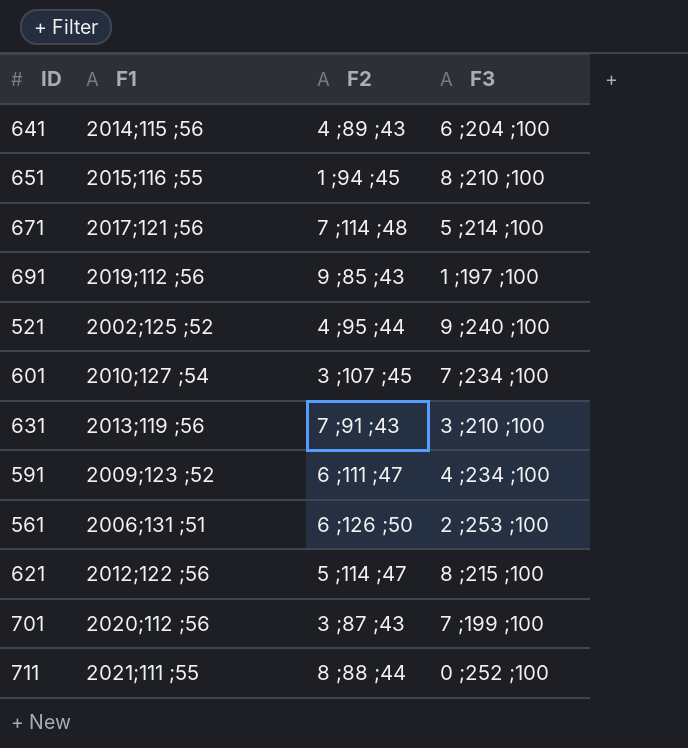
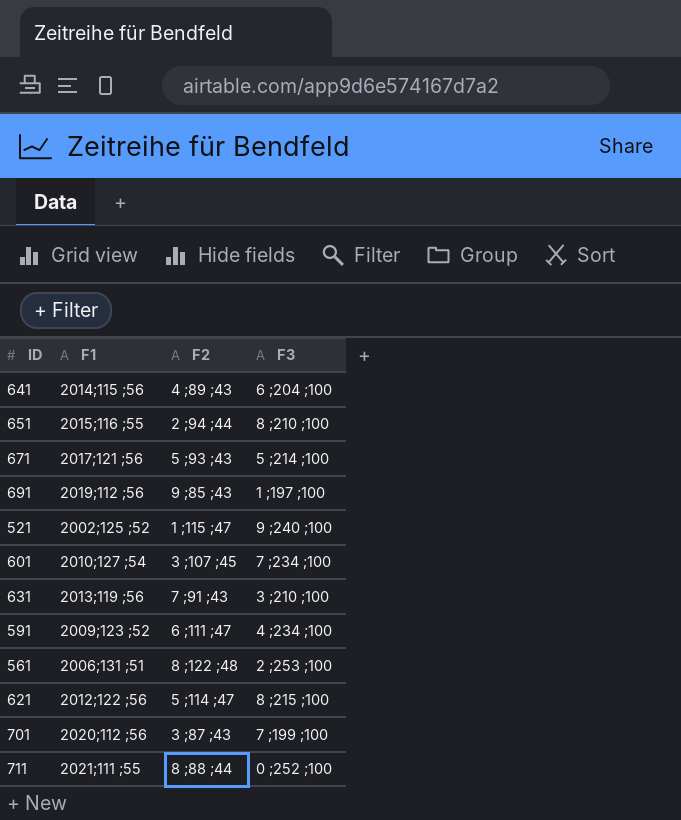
651 | F2: 1 ;94 ;45 -> 2 ;94 ;44
671 | F2: 7 ;114 ;48 -> 5 ;93 ;43
521 | F2: 4 ;95 ;44 -> 1 ;115 ;47
561 | F2: 6 ;126 ;50 -> 8 ;122 ;48

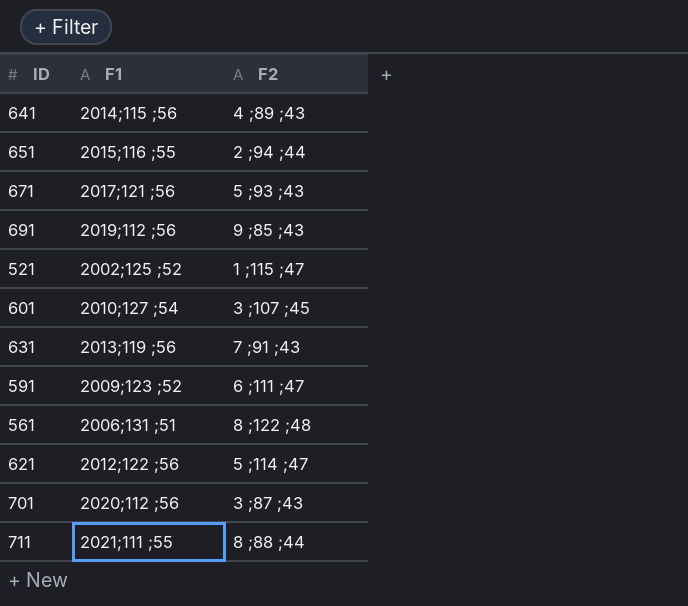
column F3 | position: 4 -> none

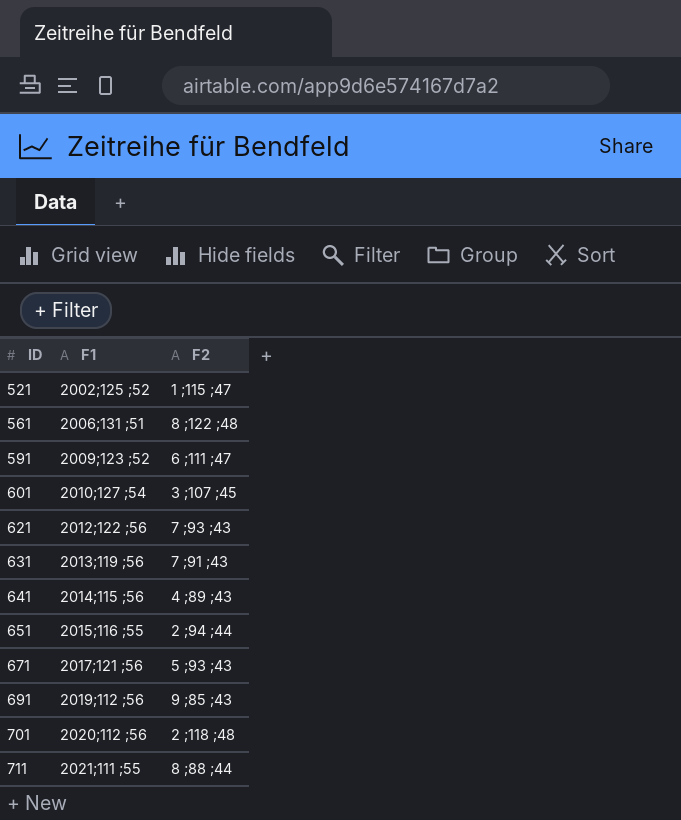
row order: none -> ID ascending
621 | F2: 5 ;114 ;47 -> 7 ;93 ;43
701 | F2: 3 ;87 ;43 -> 2 ;118 ;48

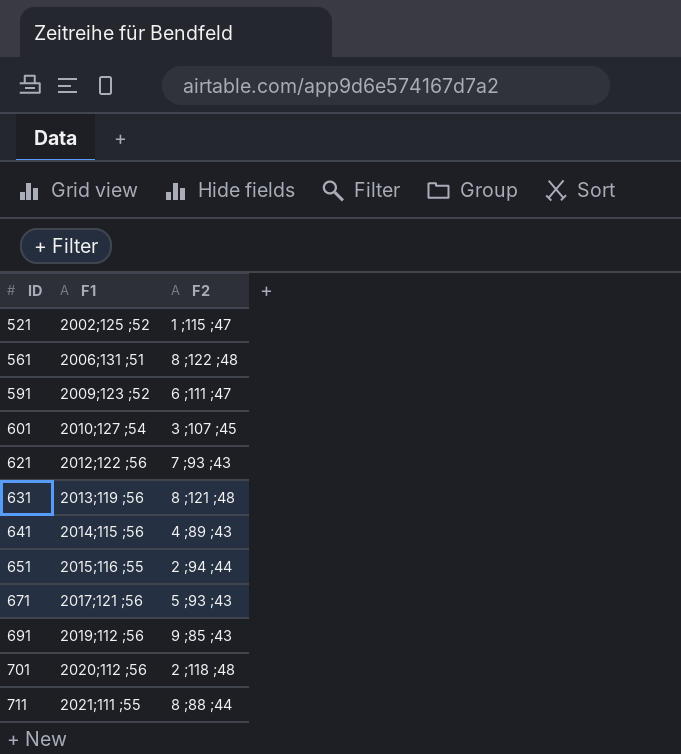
631 | F2: 7 ;91 ;43 -> 8 ;121 ;48

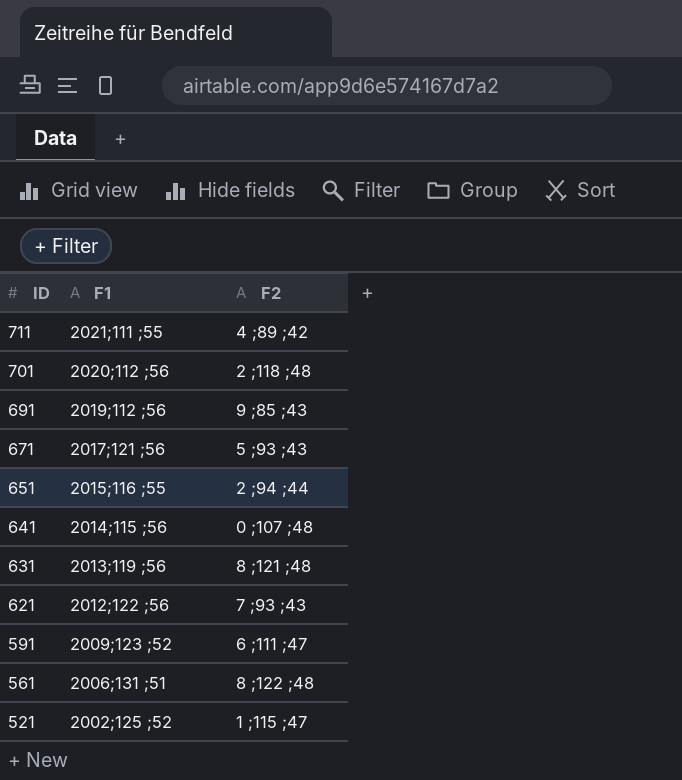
row order: ID ascending -> ID descending
row 601: 2010;127 ;54 | 3 ;107 ;45 -> none
711 | F2: 8 ;88 ;44 -> 4 ;89 ;42
641 | F2: 4 ;89 ;43 -> 0 ;107 ;48

